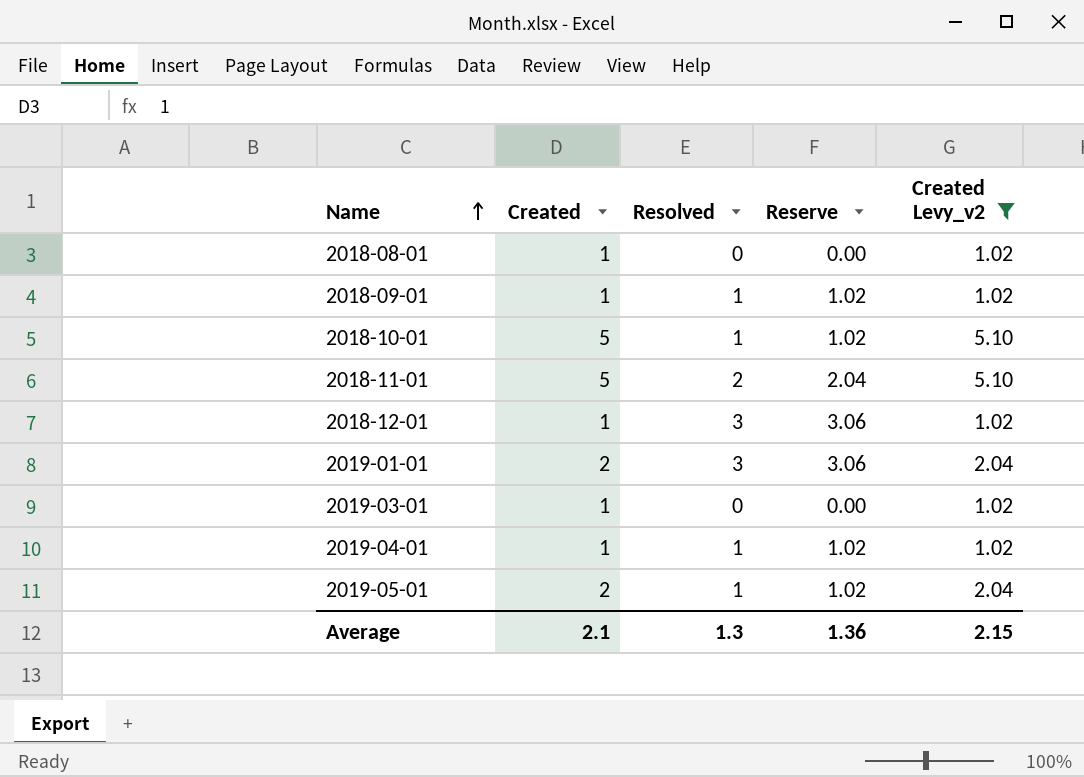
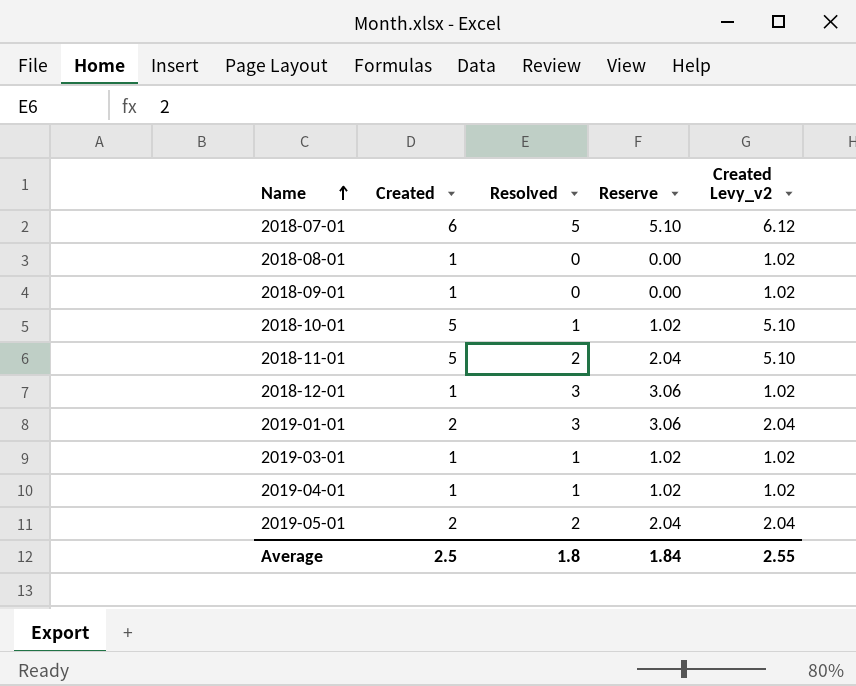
filter: Created Levy_v2 != 6.12 -> none
2018-09-01 | Resolved: 1 -> 0
2018-09-01 | Reserve: 1.02 -> 0.00
2019-03-01 | Resolved: 0 -> 1
2019-03-01 | Reserve: 0.00 -> 1.02
2019-05-01 | Resolved: 1 -> 2
2019-05-01 | Reserve: 1.02 -> 2.04
Average | Created: 2.1 -> 2.5
Average | Resolved: 1.3 -> 1.8
Average | Reserve: 1.36 -> 1.84
Average | Created Levy_v2: 2.15 -> 2.55

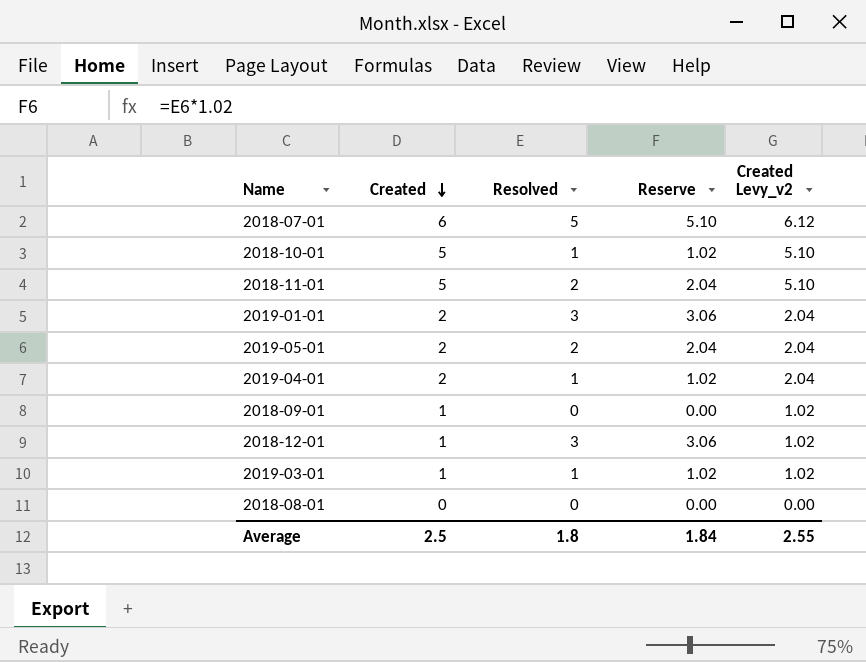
row order: Name ascending -> Created descending
2019-04-01 | Created: 1 -> 2
2019-04-01 | Created Levy_v2: 1.02 -> 2.04
2018-08-01 | Created: 1 -> 0
2018-08-01 | Created Levy_v2: 1.02 -> 0.00

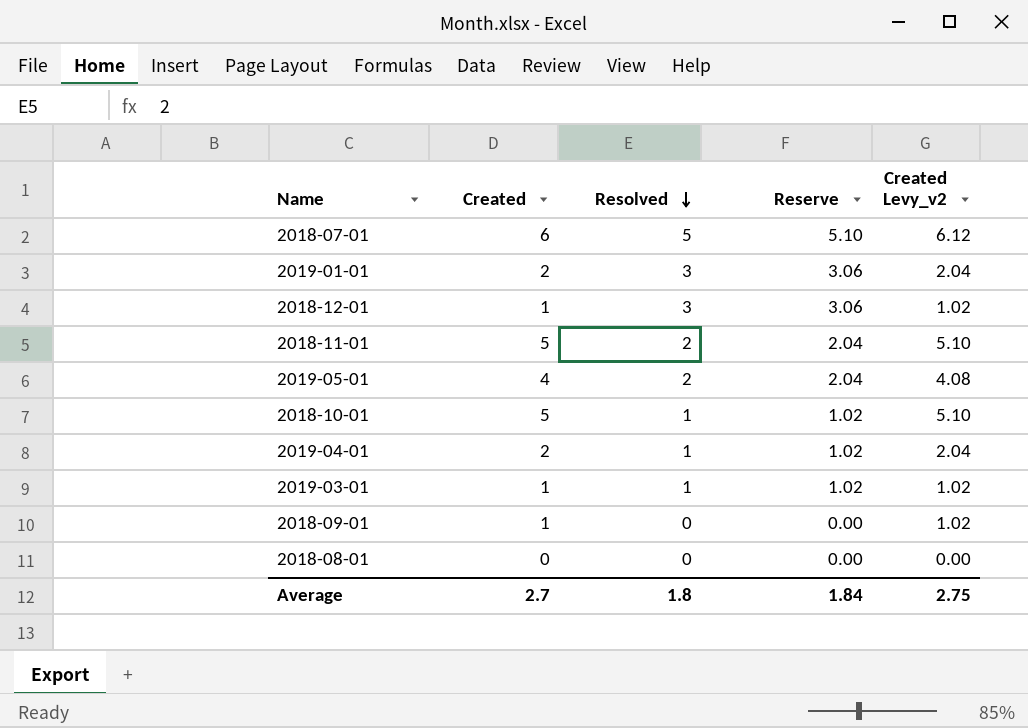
row order: Created descending -> Resolved descending
2019-05-01 | Created: 2 -> 4
2019-05-01 | Created Levy_v2: 2.04 -> 4.08
Average | Created: 2.5 -> 2.7
Average | Created Levy_v2: 2.55 -> 2.75

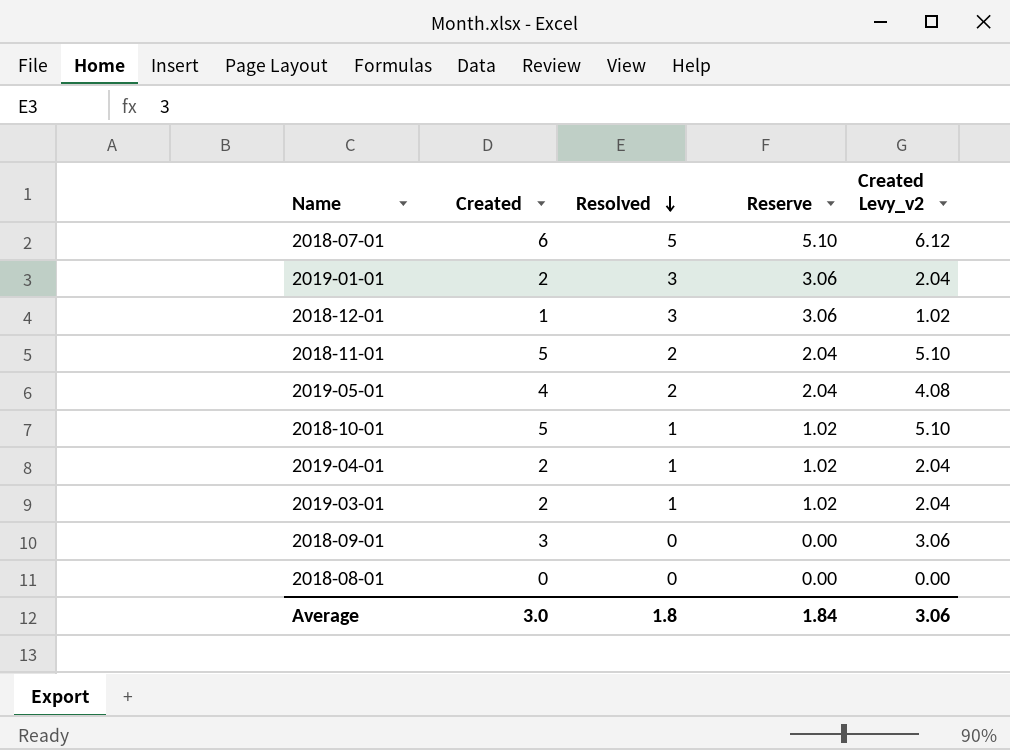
2019-03-01 | Created: 1 -> 2
2019-03-01 | Created Levy_v2: 1.02 -> 2.04
2018-09-01 | Created: 1 -> 3
2018-09-01 | Created Levy_v2: 1.02 -> 3.06
Average | Created: 2.7 -> 3.0
Average | Created Levy_v2: 2.75 -> 3.06

